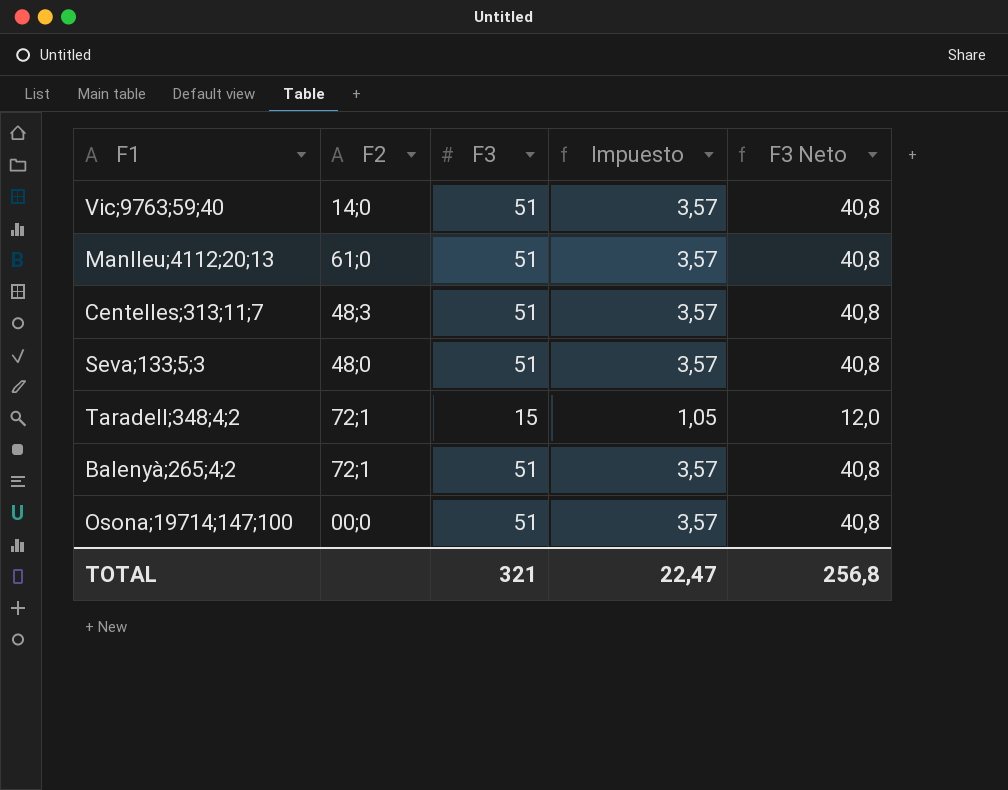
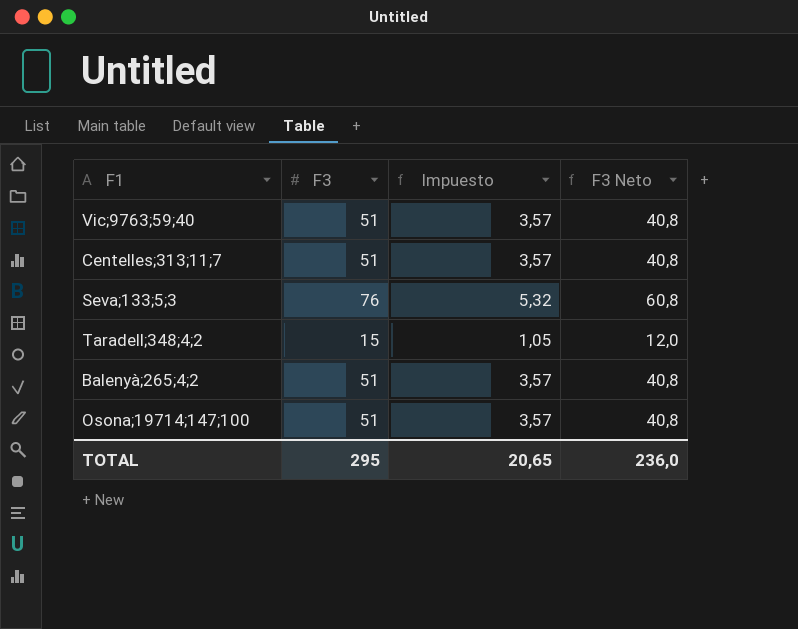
column F2 | position: 2 -> none
row Manlleu;4112;20;13: 61;0 | 51 | 3,57 | 40,8 -> none
Seva;133;5;3 | F3: 51 -> 76
Seva;133;5;3 | Impuesto: 3,57 -> 5,32
Seva;133;5;3 | F3 Neto: 40,8 -> 60,8
TOTAL | F3: 321 -> 295
TOTAL | Impuesto: 22,47 -> 20,65
TOTAL | F3 Neto: 256,8 -> 236,0

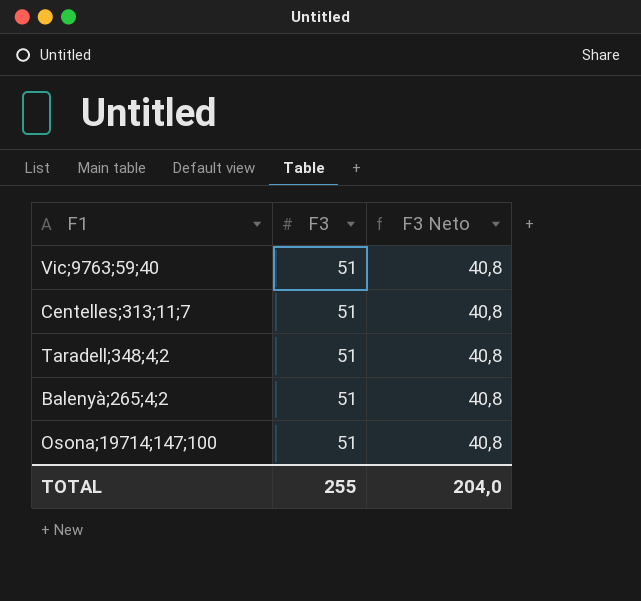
column Impuesto | formula: [F3] * 0,07 -> none
row Seva;133;5;3: 76 | 5,32 | 60,8 -> none
Taradell;348;4;2 | F3: 15 -> 51
Taradell;348;4;2 | F3 Neto: 12,0 -> 40,8
TOTAL | F3: 295 -> 255
TOTAL | F3 Neto: 236,0 -> 204,0

